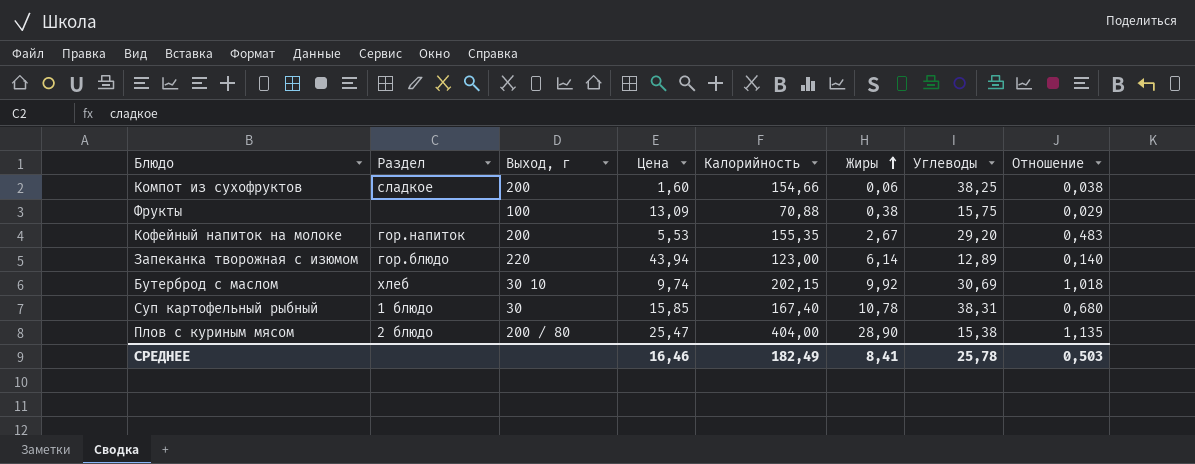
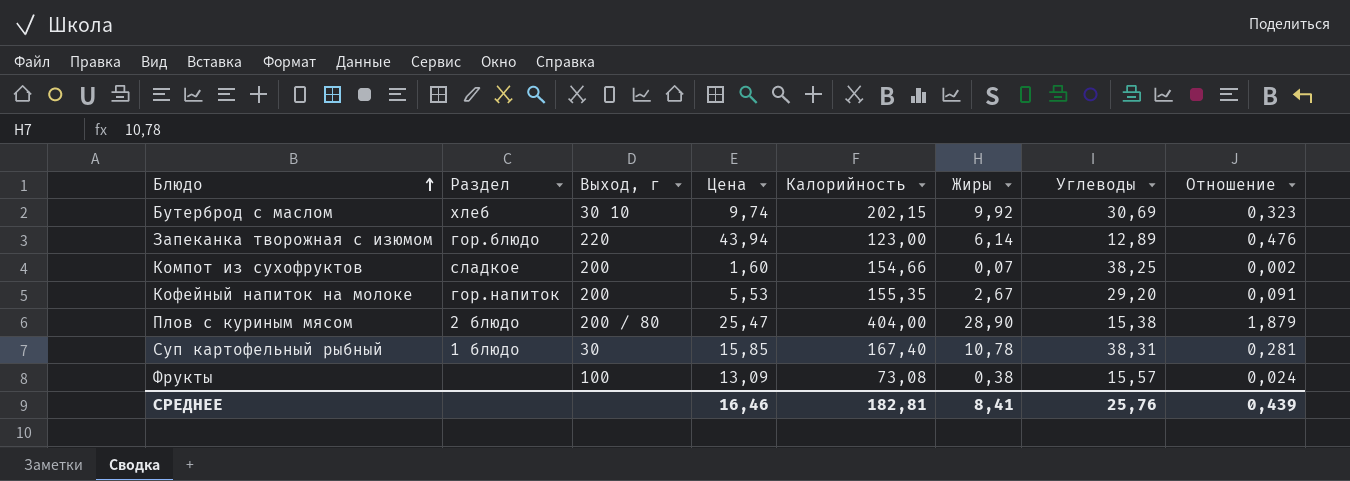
row order: Жиры ascending -> Блюдо ascending
column Отношение | formula: [Жиры] / [Цена] -> [Жиры] / [Углеводы]
Компот из сухофруктов | Жиры: 0,06 -> 0,07
Фрукты | Калорийность: 70,88 -> 73,08
Фрукты | Углеводы: 15,75 -> 15,57
СРЕДНЕЕ | Калорийность: 182,49 -> 182,81
СРЕДНЕЕ | Углеводы: 25,78 -> 25,76
СРЕДНЕЕ | Отношение: 0,503 -> 0,439

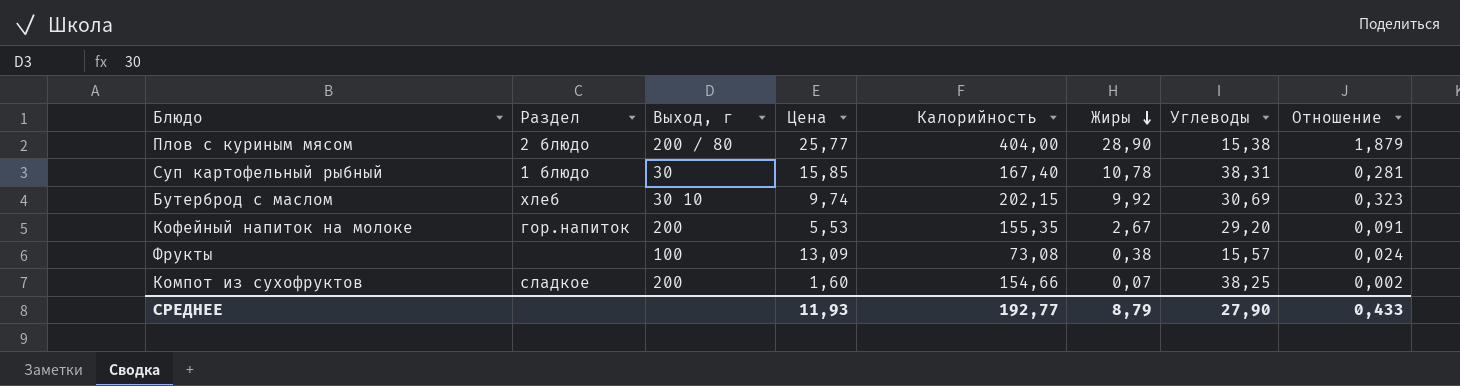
row order: Блюдо ascending -> Жиры descending
row Запеканка творожная с изюмом: гор.блюдо | 220 | 43,94 | 123,00 | 6,14 | 12,89 | 0,476 -> none
Плов с куриным мясом | Цена: 25,47 -> 25,77
СРЕДНЕЕ | Цена: 16,46 -> 11,93
СРЕДНЕЕ | Калорийность: 182,81 -> 192,77
СРЕДНЕЕ | Жиры: 8,41 -> 8,79
СРЕДНЕЕ | Углеводы: 25,76 -> 27,90
СРЕДНЕЕ | Отношение: 0,439 -> 0,433

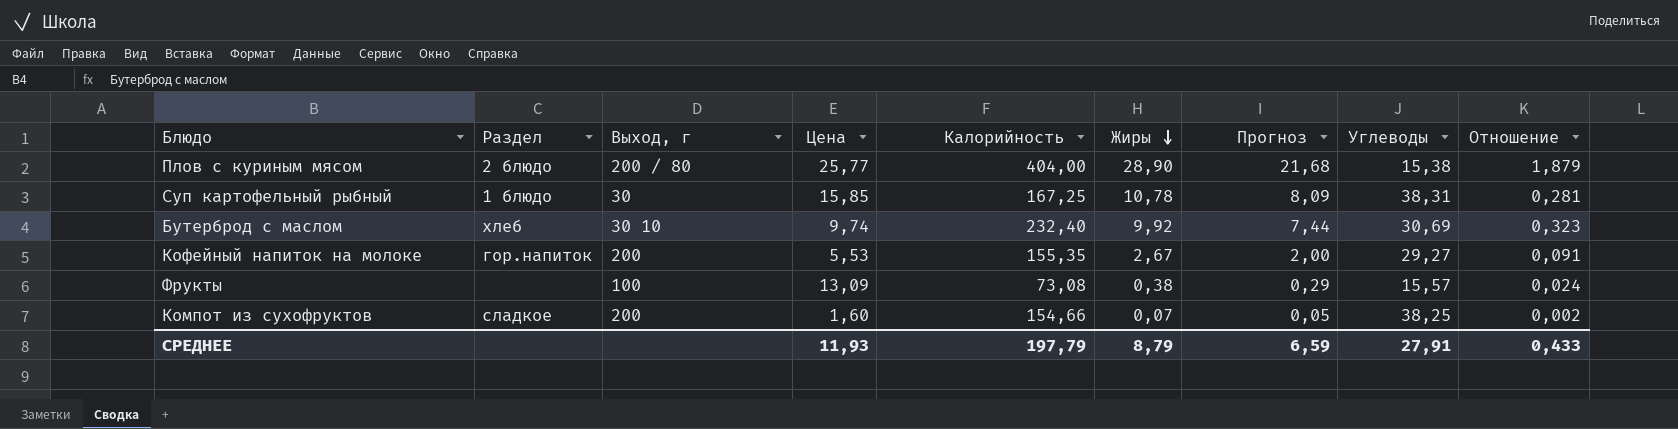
column Прогноз | formula: none -> [Жиры] * 0,75
Суп картофельный рыбный | Калорийность: 167,40 -> 167,25
Бутерброд с маслом | Калорийность: 202,15 -> 232,40
Кофейный напиток на молоке | Углеводы: 29,20 -> 29,27
СРЕДНЕЕ | Калорийность: 192,77 -> 197,79
СРЕДНЕЕ | Углеводы: 27,90 -> 27,91

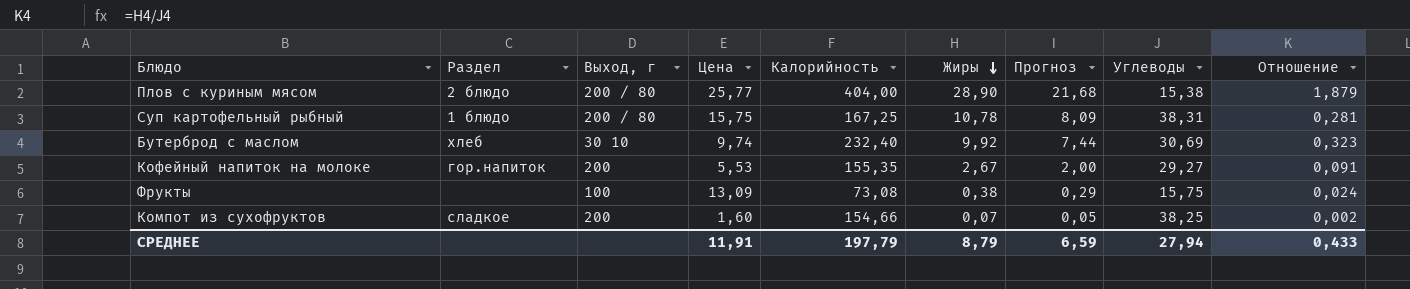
Суп картофельный рыбный | Выход, г: 30 -> 200 / 80
Суп картофельный рыбный | Цена: 15,85 -> 15,75
Фрукты | Углеводы: 15,57 -> 15,75
СРЕДНЕЕ | Цена: 11,93 -> 11,91
СРЕДНЕЕ | Углеводы: 27,91 -> 27,94

